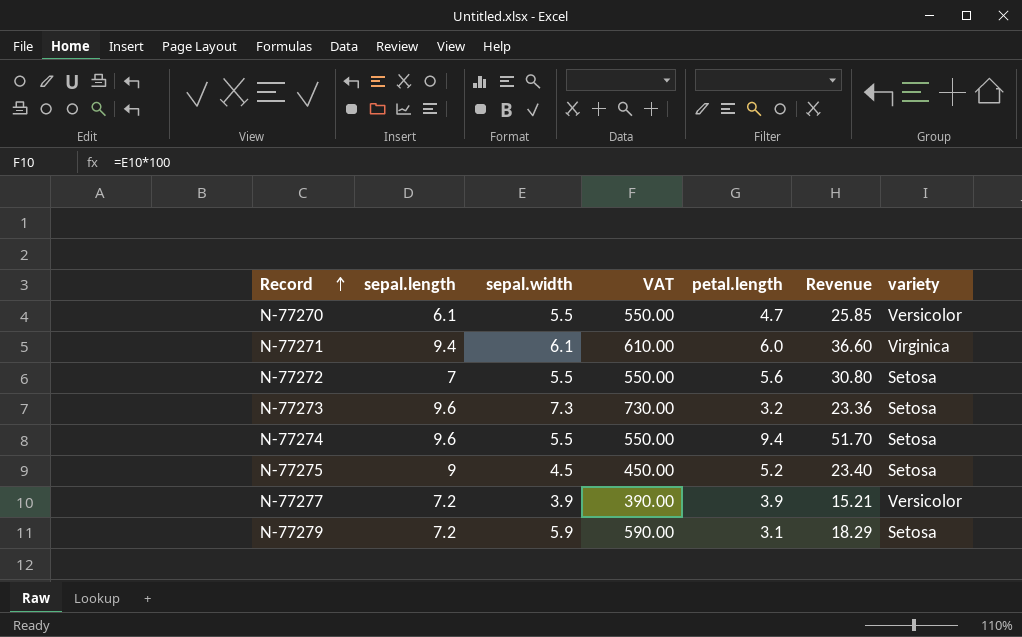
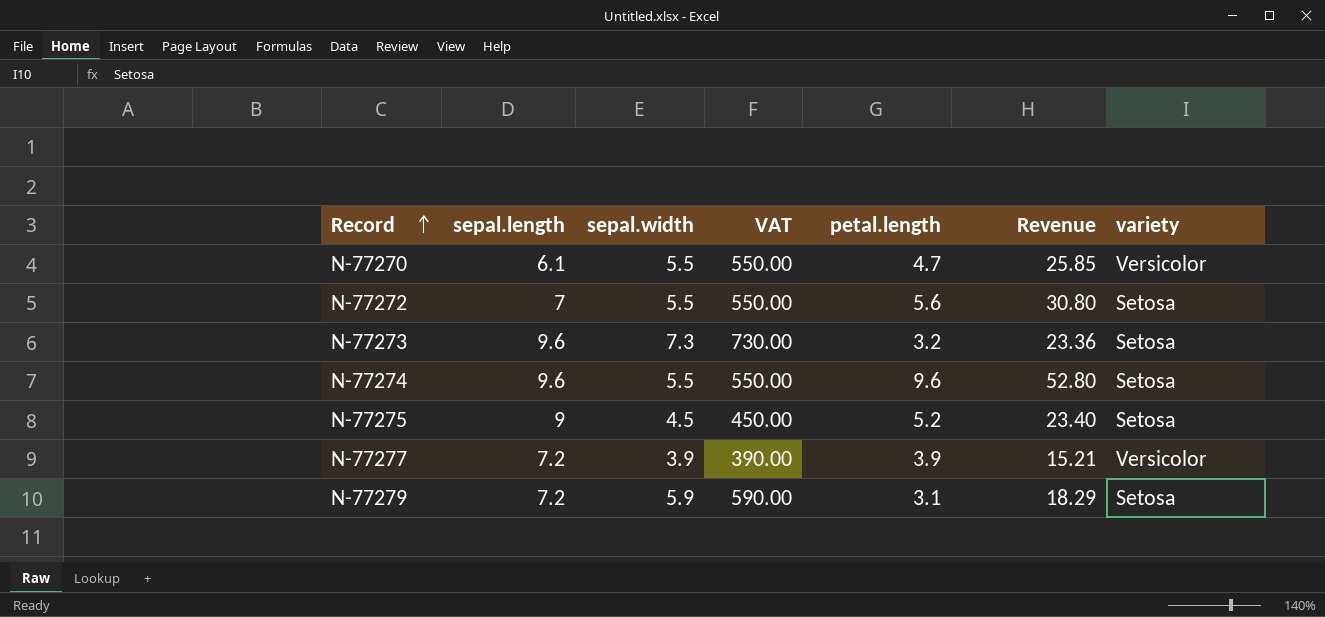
row N-77271: 9.4 | 6.1 | 610.00 | 6.0 | 36.60 | Virginica -> none
N-77274 | petal.length: 9.4 -> 9.6
N-77274 | Revenue: 51.70 -> 52.80

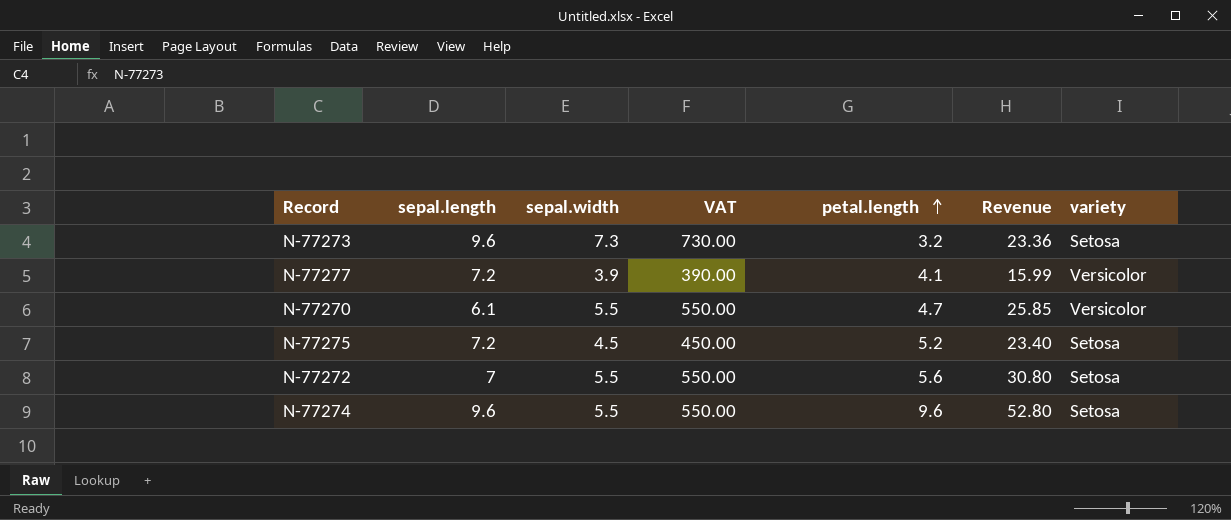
row order: Record ascending -> petal.length ascending
row N-77279: 7.2 | 5.9 | 590.00 | 3.1 | 18.29 | Setosa -> none
N-77277 | petal.length: 3.9 -> 4.1
N-77277 | Revenue: 15.21 -> 15.99
N-77275 | sepal.length: 9 -> 7.2

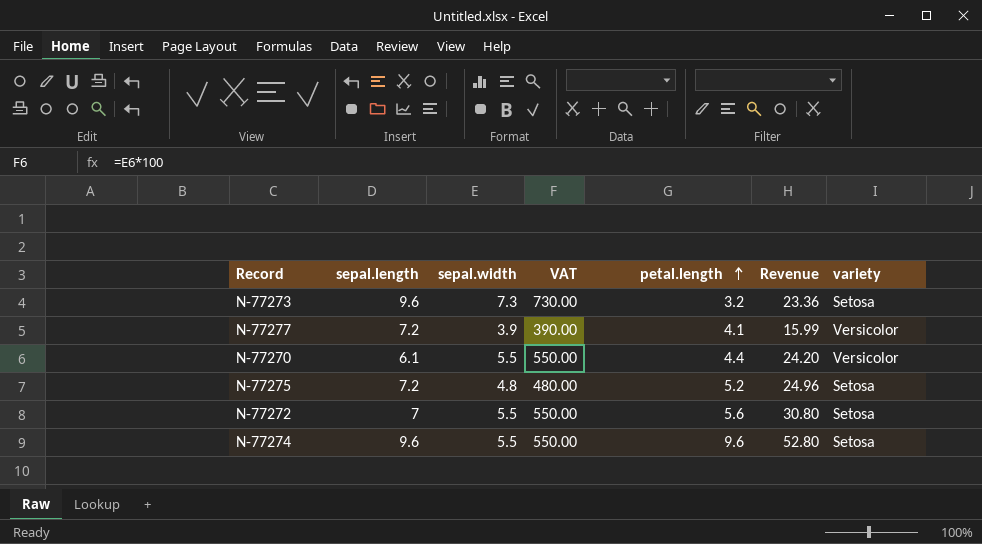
N-77270 | petal.length: 4.7 -> 4.4
N-77270 | Revenue: 25.85 -> 24.20
N-77275 | sepal.width: 4.5 -> 4.8
N-77275 | VAT: 450.00 -> 480.00
N-77275 | Revenue: 23.40 -> 24.96

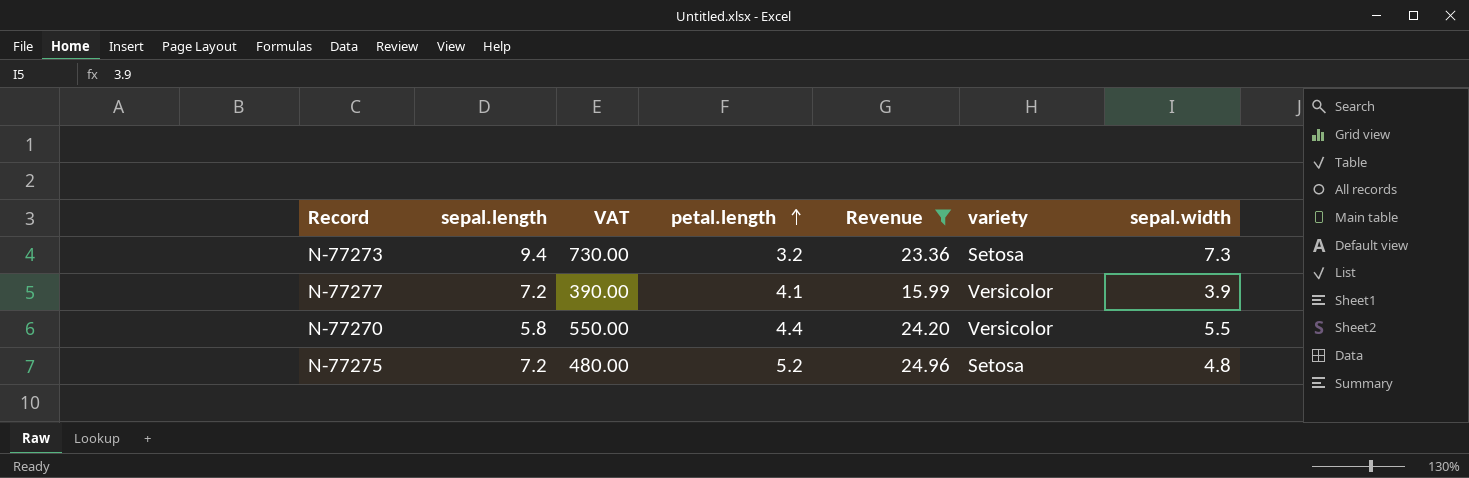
filter: none -> Revenue <= 24.96
column sepal.width | position: 3 -> 7
N-77273 | sepal.length: 9.6 -> 9.4
N-77270 | sepal.length: 6.1 -> 5.8

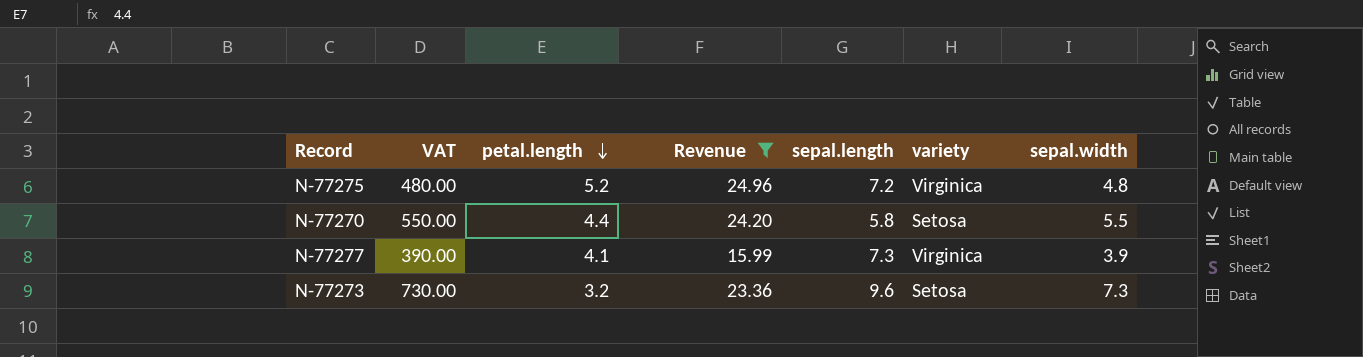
row order: petal.length ascending -> petal.length descending
column sepal.length | position: 2 -> 5
N-77275 | variety: Setosa -> Virginica
N-77270 | variety: Versicolor -> Setosa
N-77277 | sepal.length: 7.2 -> 7.3
N-77277 | variety: Versicolor -> Virginica
N-77273 | sepal.length: 9.4 -> 9.6

